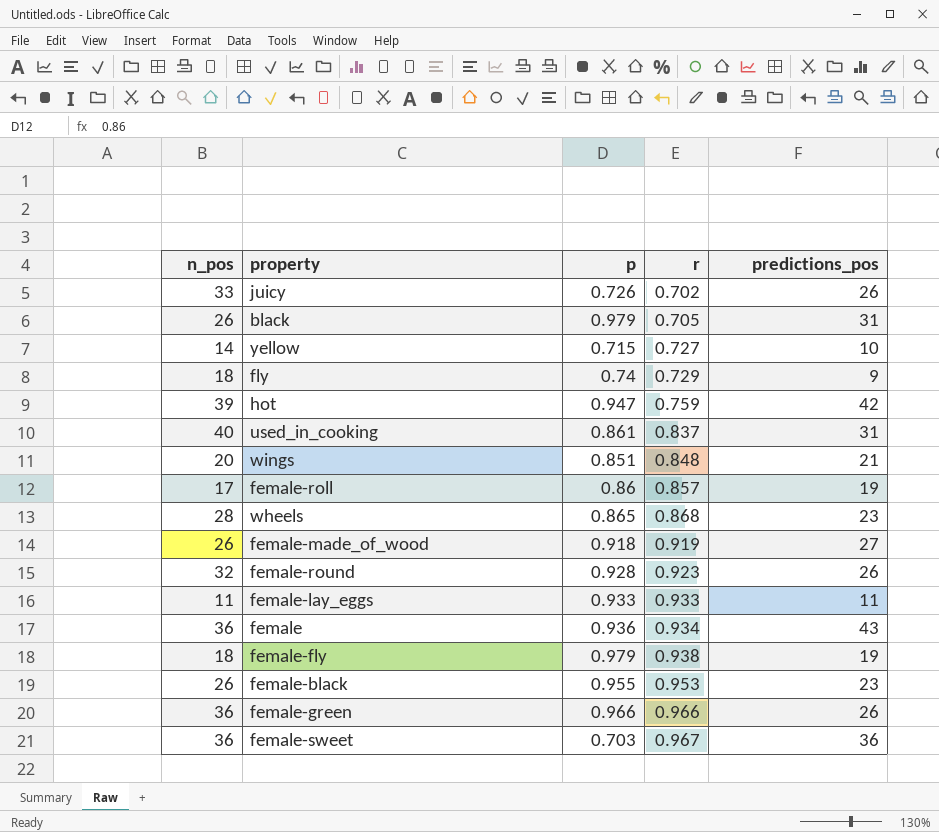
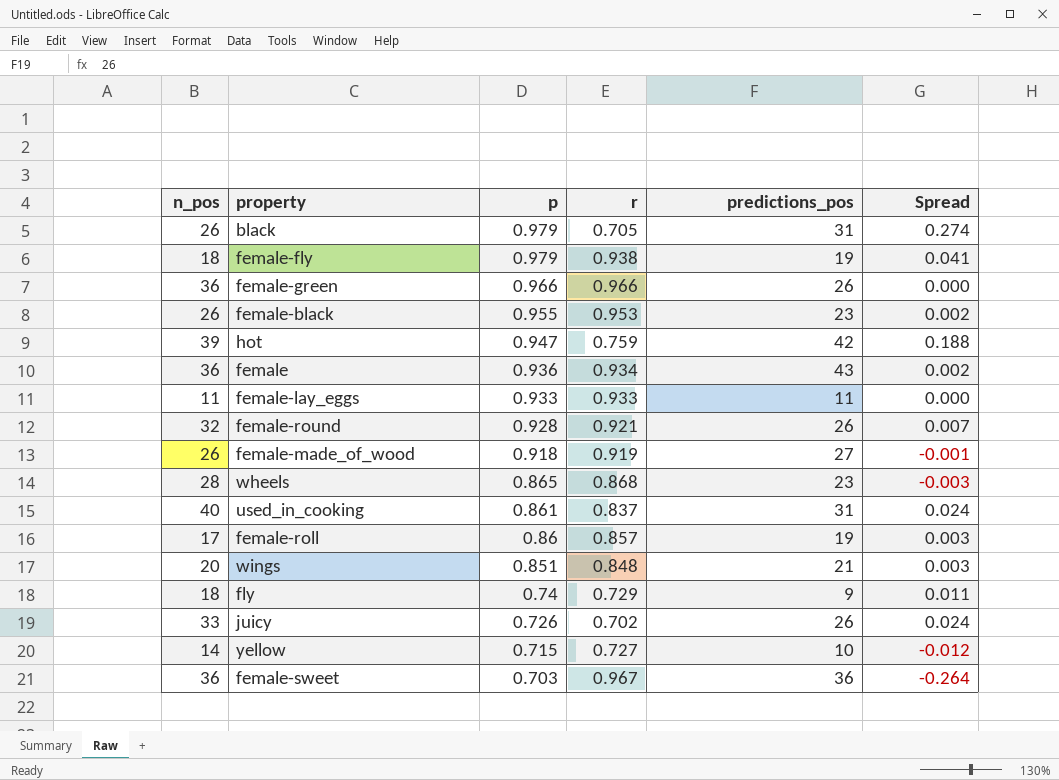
row order: r ascending -> p descending
column Spread | formula: none -> [p] - [r]
female-round | r: 0.923 -> 0.921

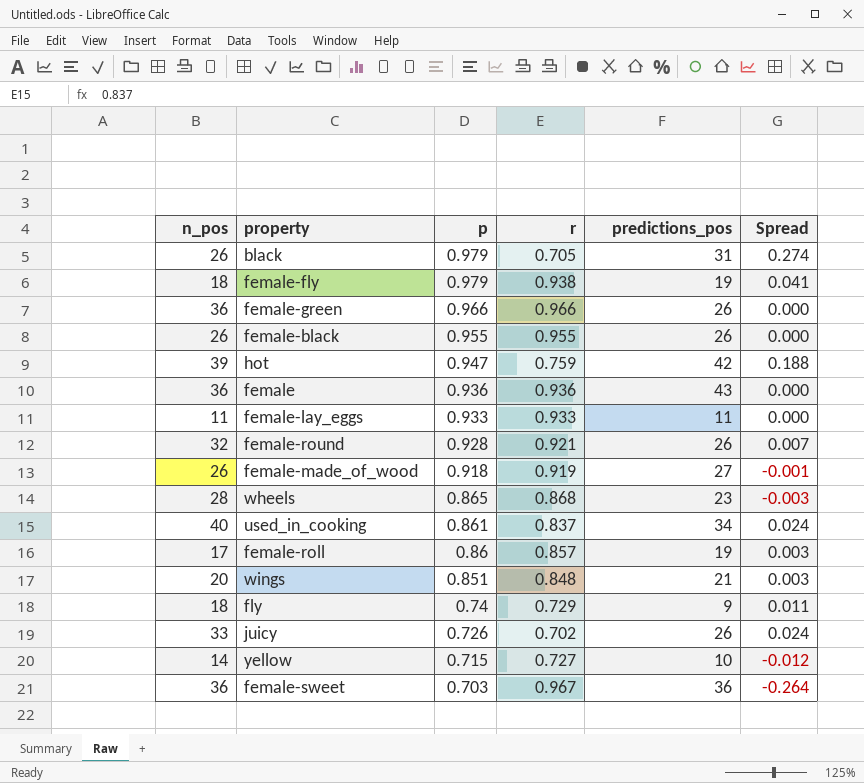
female-black | r: 0.953 -> 0.955
female-black | predictions_pos: 23 -> 26
female-black | Spread: 0.002 -> 0.000
female | r: 0.934 -> 0.936
female | Spread: 0.002 -> 0.000
used_in_cooking | predictions_pos: 31 -> 34

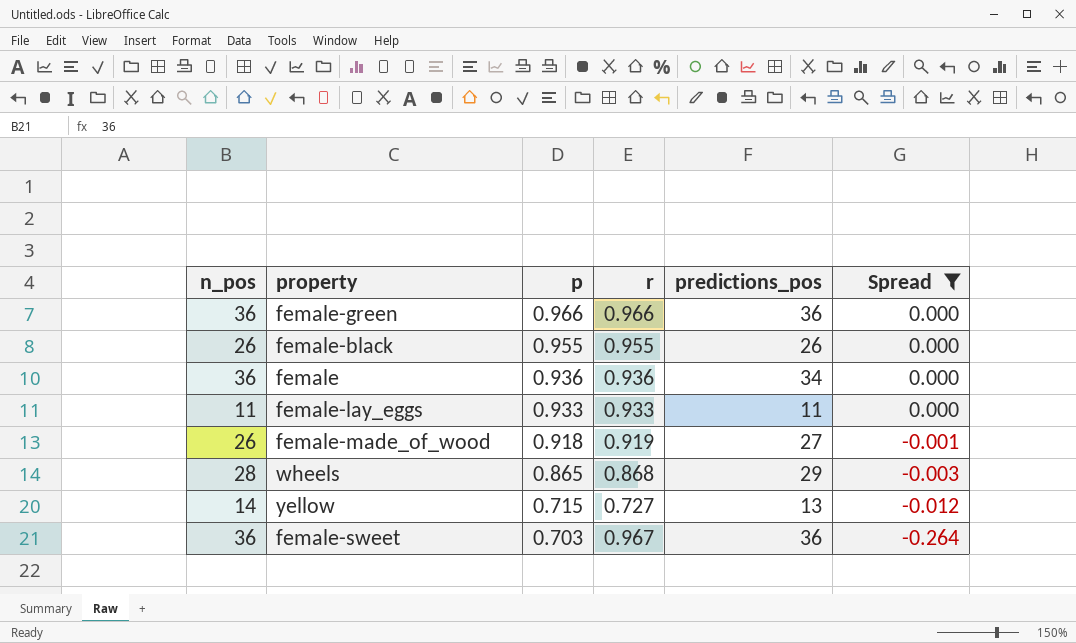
filter: none -> Spread <= 0.000
female-green | predictions_pos: 26 -> 36
female | predictions_pos: 43 -> 34
wheels | predictions_pos: 23 -> 29
yellow | predictions_pos: 10 -> 13

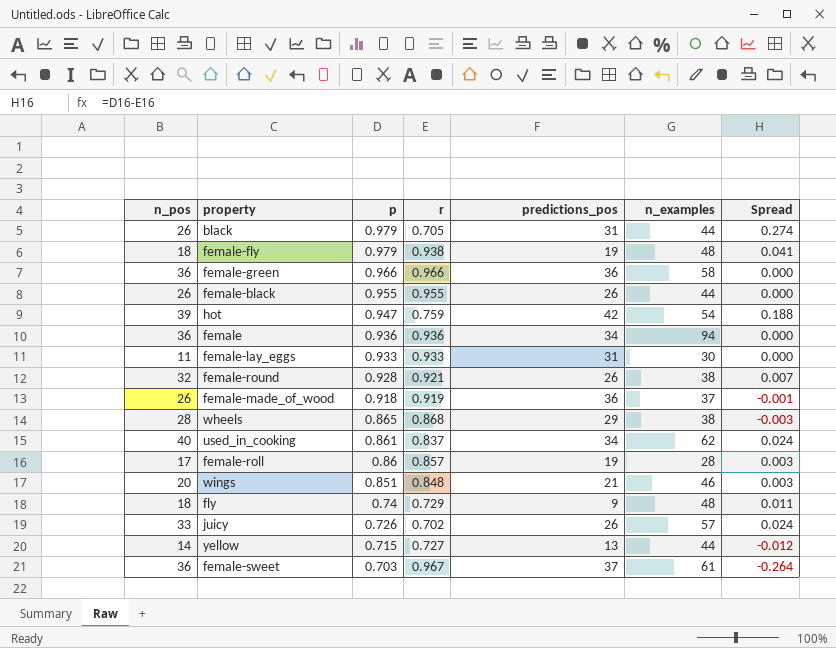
filter: Spread <= 0.000 -> none
column n_examples | position: none -> 6
female-lay_eggs | predictions_pos: 11 -> 31
female-made_of_wood | predictions_pos: 27 -> 36
female-sweet | predictions_pos: 36 -> 37

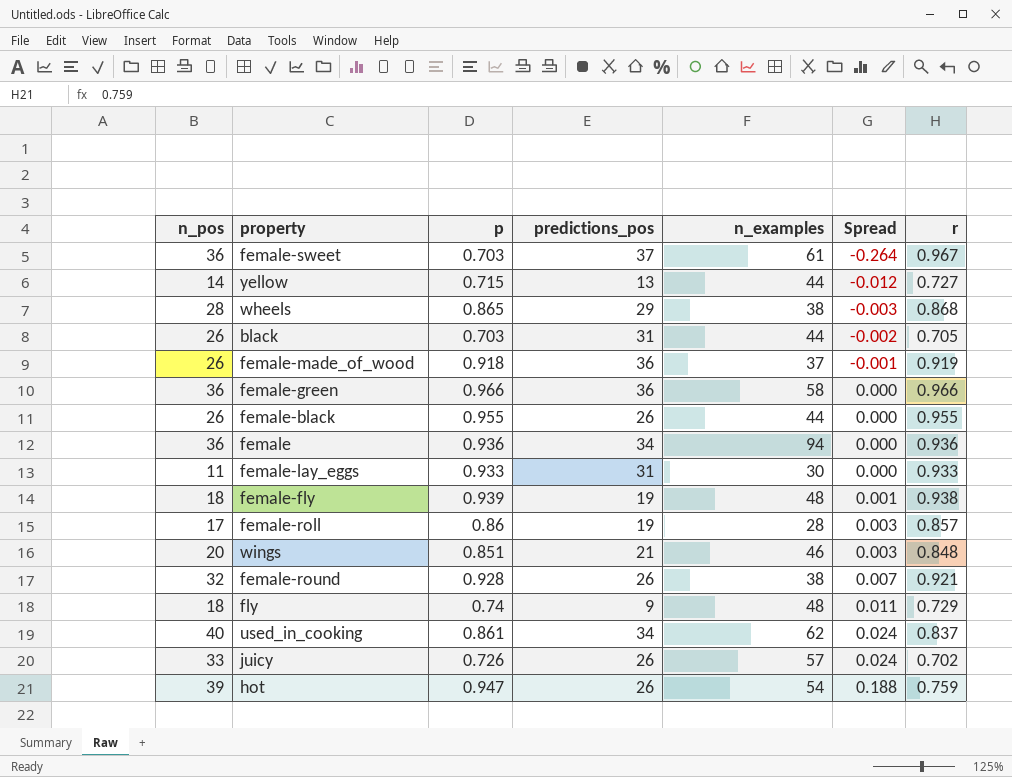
row order: p descending -> Spread ascending
column r | position: 4 -> 7
black | p: 0.979 -> 0.703
black | Spread: 0.274 -> -0.002
female-fly | p: 0.979 -> 0.939
female-fly | Spread: 0.041 -> 0.001
hot | predictions_pos: 42 -> 26

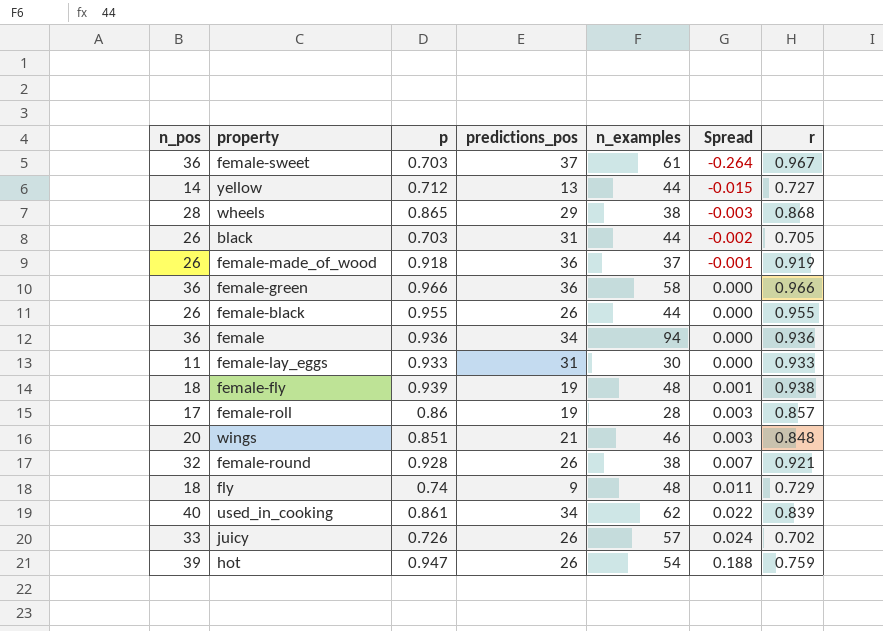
yellow | p: 0.715 -> 0.712
yellow | Spread: -0.012 -> -0.015
used_in_cooking | Spread: 0.024 -> 0.022
used_in_cooking | r: 0.837 -> 0.839

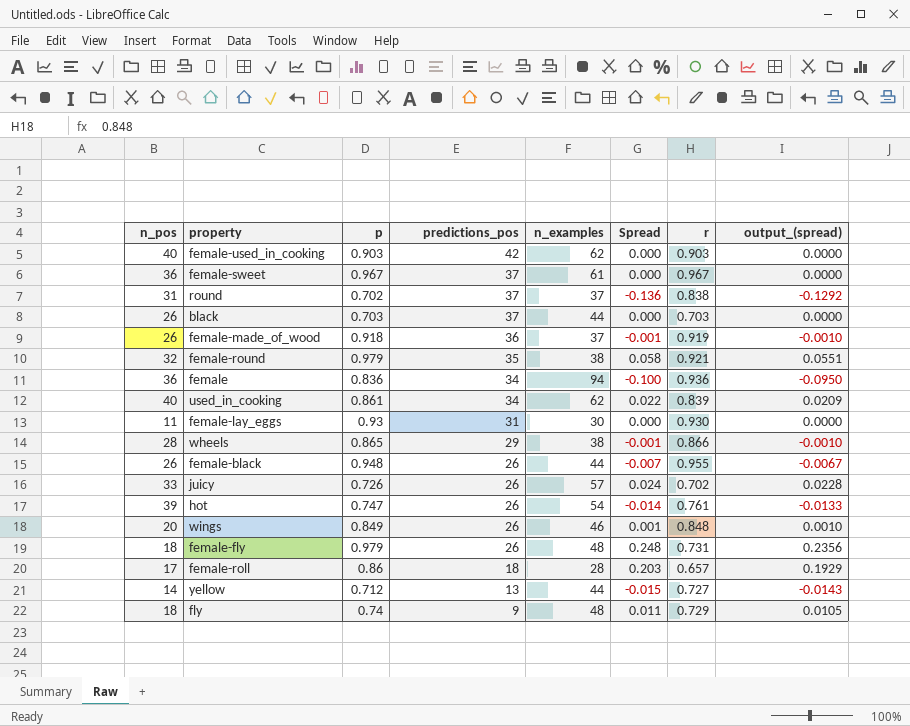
row order: Spread ascending -> predictions_pos descending
column output_(spread) | formula: none -> [Spread] * 0.95
row female-green: 36 | 0.966 | 36 | 58 | 0.000 | 0.966 -> none
row female-used_in_cooking: none -> 40 | 0.903 | 42 | 62 | 0.000 | 0.903 | 0.0000
female-sweet | p: 0.703 -> 0.967
female-sweet | Spread: -0.264 -> 0.000
row round: none -> 31 | 0.702 | 37 | 37 | -0.136 | 0.838 | -0.1292
black | predictions_pos: 31 -> 37
black | Spread: -0.002 -> 0.000
black | r: 0.705 -> 0.703
female-round | p: 0.928 -> 0.979
female-round | predictions_pos: 26 -> 35
female-round | Spread: 0.007 -> 0.058
female | p: 0.936 -> 0.836
female | Spread: 0.000 -> -0.100
female-lay_eggs | p: 0.933 -> 0.93
female-lay_eggs | r: 0.933 -> 0.930
wheels | Spread: -0.003 -> -0.001
wheels | r: 0.868 -> 0.866
female-black | p: 0.955 -> 0.948
female-black | Spread: 0.000 -> -0.007
hot | p: 0.947 -> 0.747
hot | Spread: 0.188 -> -0.014
hot | r: 0.759 -> 0.761
wings | p: 0.851 -> 0.849
wings | predictions_pos: 21 -> 26
wings | Spread: 0.003 -> 0.001
female-fly | p: 0.939 -> 0.979
female-fly | predictions_pos: 19 -> 26
female-fly | Spread: 0.001 -> 0.248
female-fly | r: 0.938 -> 0.731
female-roll | predictions_pos: 19 -> 18
female-roll | Spread: 0.003 -> 0.203
female-roll | r: 0.857 -> 0.657

